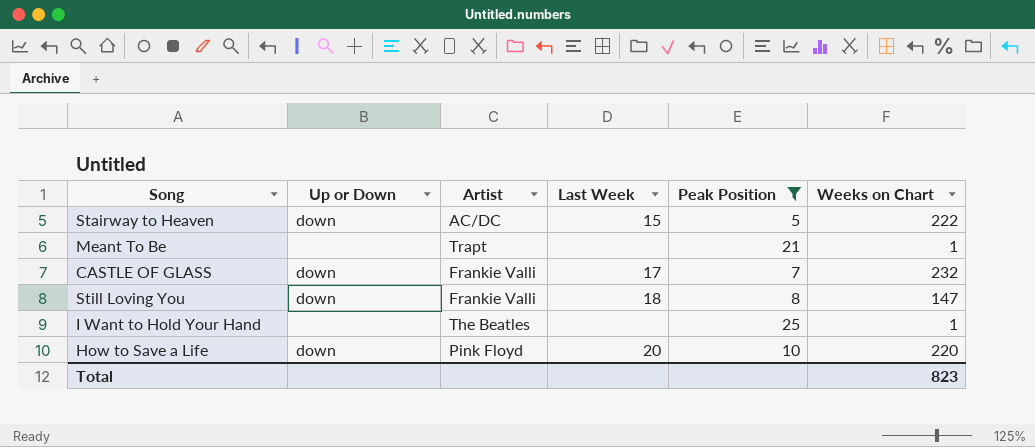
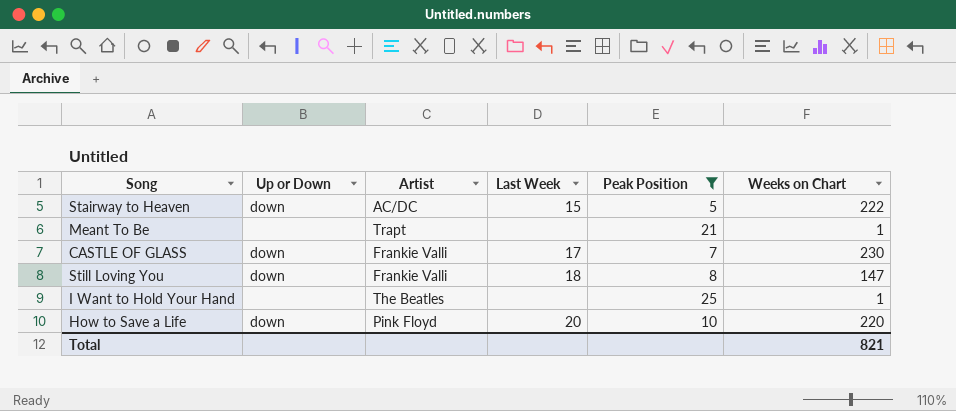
CASTLE OF GLASS | Weeks on Chart: 232 -> 230
Total | Weeks on Chart: 823 -> 821

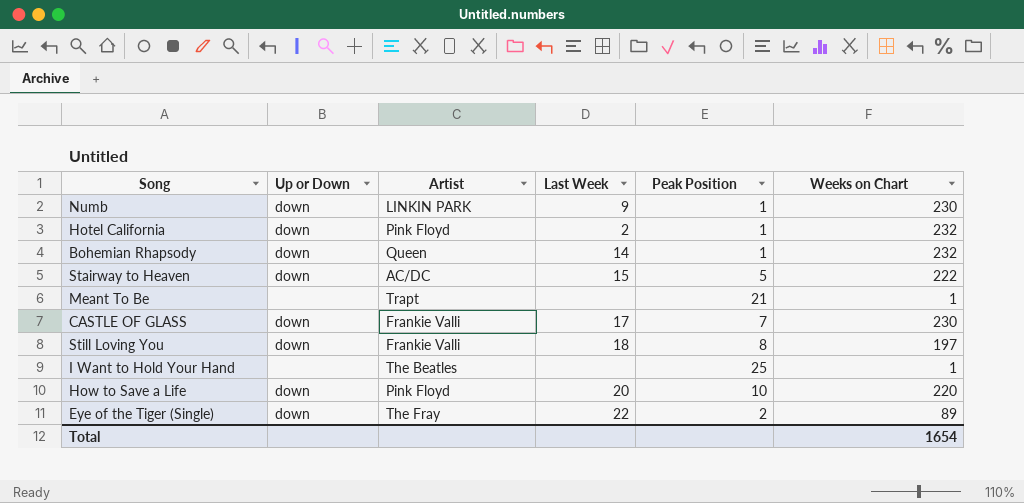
filter: Peak Position >= 5 -> none
Still Loving You | Weeks on Chart: 147 -> 197
Total | Weeks on Chart: 821 -> 1654

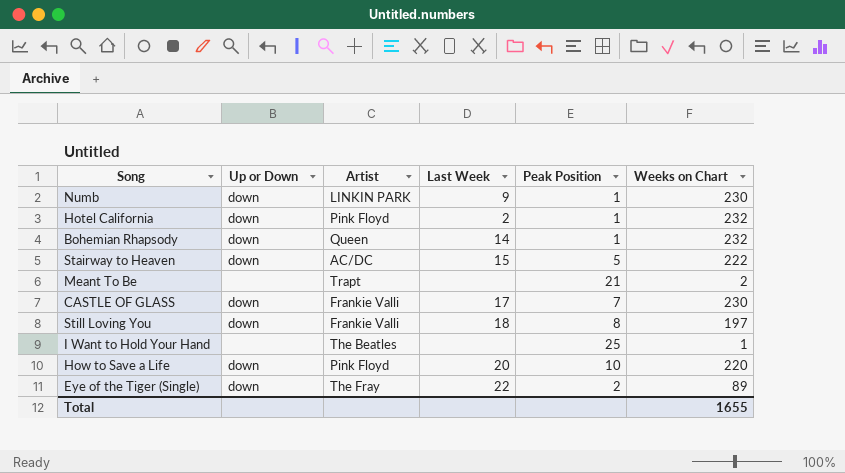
Meant To Be | Weeks on Chart: 1 -> 2
Total | Weeks on Chart: 1654 -> 1655

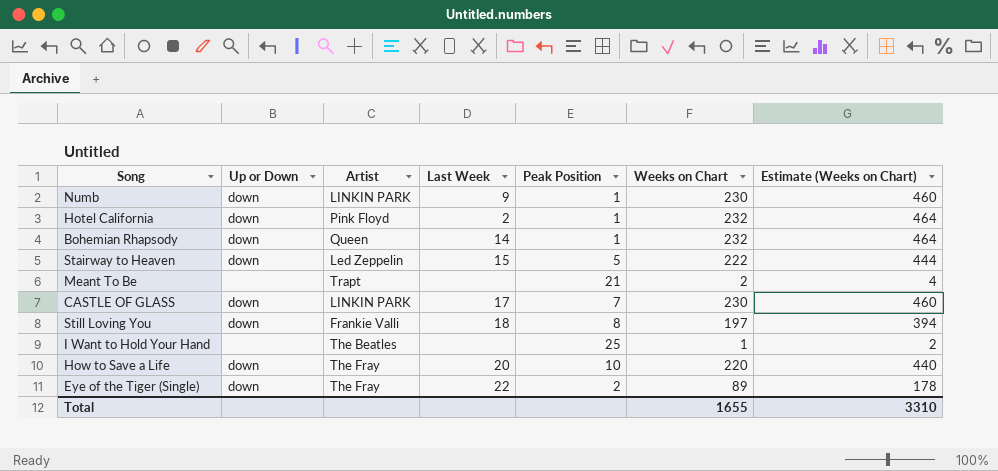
column Estimate (Weeks on Chart) | formula: none -> [Weeks on Chart] * 2
Stairway to Heaven | Artist: AC/DC -> Led Zeppelin
CASTLE OF GLASS | Artist: Frankie Valli -> LINKIN PARK
How to Save a Life | Artist: Pink Floyd -> The Fray

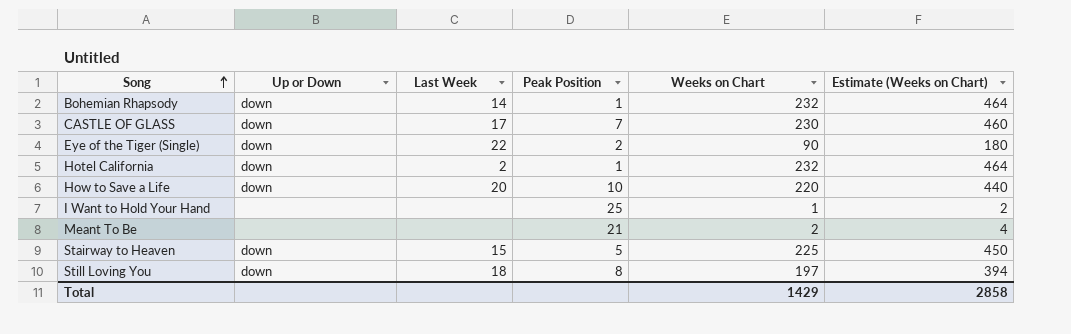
row order: none -> Song ascending
column Artist | position: 3 -> none
row Numb: down | LINKIN PARK | 9 | 1 | 230 | 460 -> none
Eye of the Tiger (Single) | Weeks on Chart: 89 -> 90
Eye of the Tiger (Single) | Estimate (Weeks on Chart): 178 -> 180
Stairway to Heaven | Weeks on Chart: 222 -> 225
Stairway to Heaven | Estimate (Weeks on Chart): 444 -> 450
Total | Weeks on Chart: 1655 -> 1429
Total | Estimate (Weeks on Chart): 3310 -> 2858

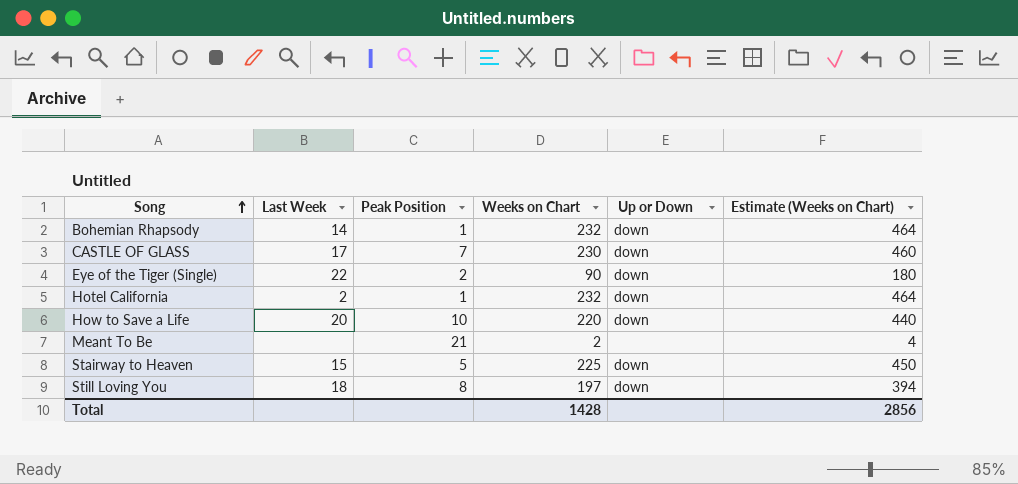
column Up or Down | position: 2 -> 5
row I Want to Hold Your Hand: none | none | 25 | 1 | 2 -> none
Total | Weeks on Chart: 1429 -> 1428
Total | Estimate (Weeks on Chart): 2858 -> 2856

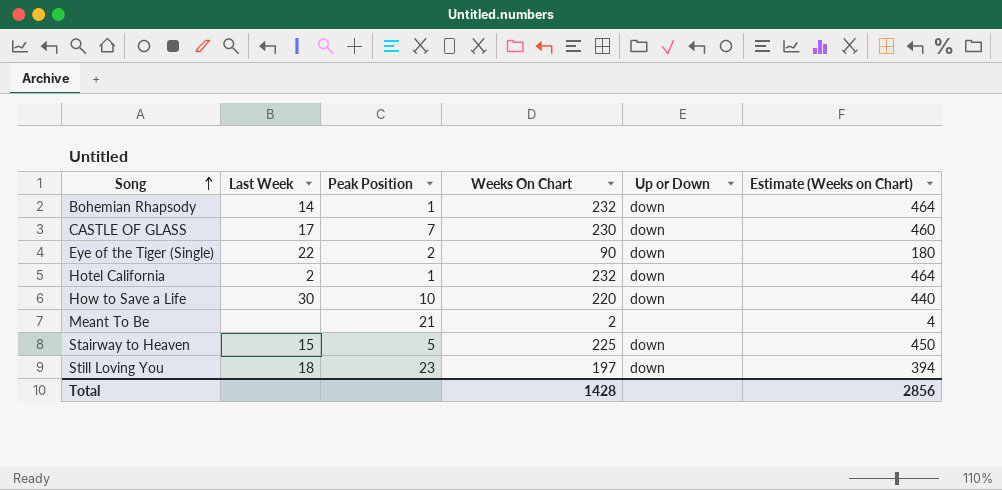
column name: Weeks on Chart -> Weeks On Chart
How to Save a Life | Last Week: 20 -> 30
Still Loving You | Peak Position: 8 -> 23

